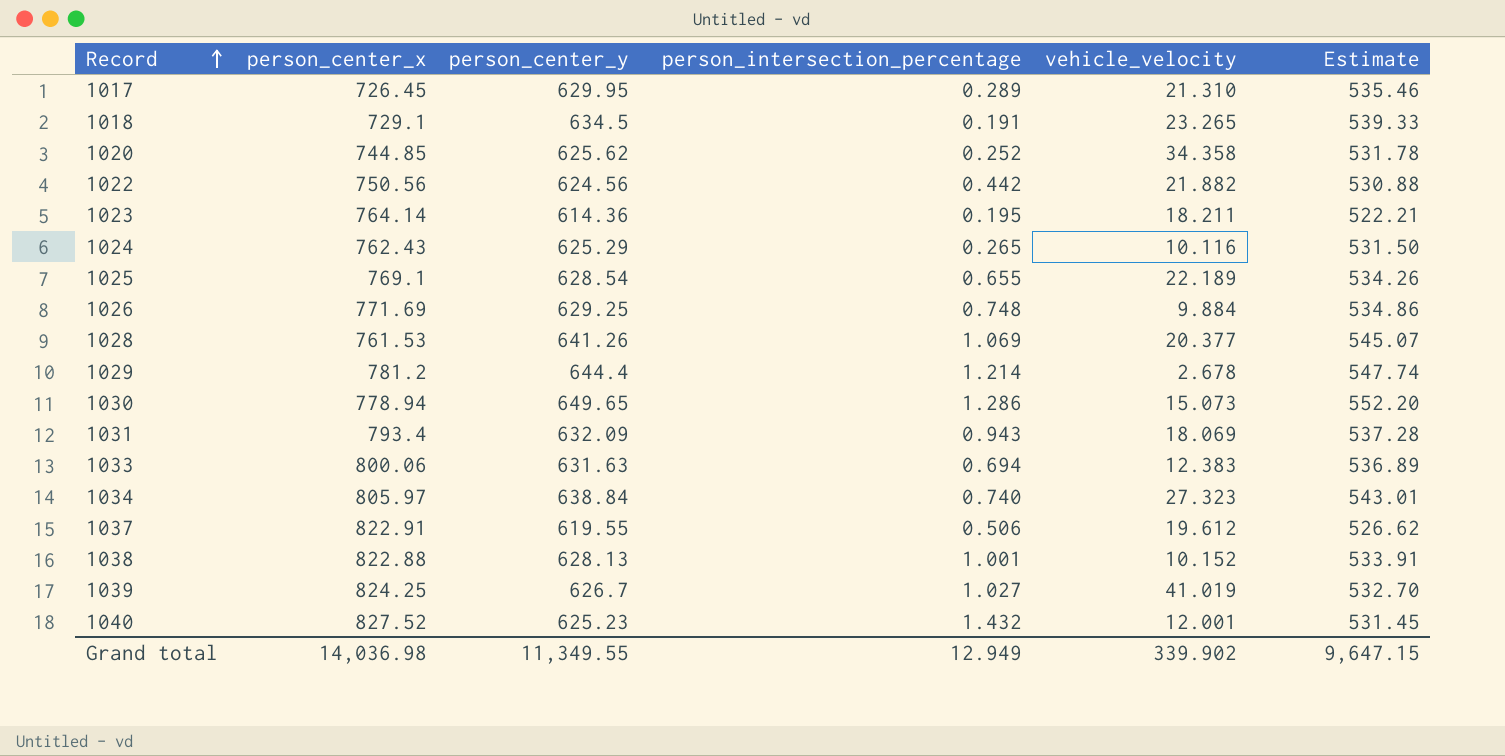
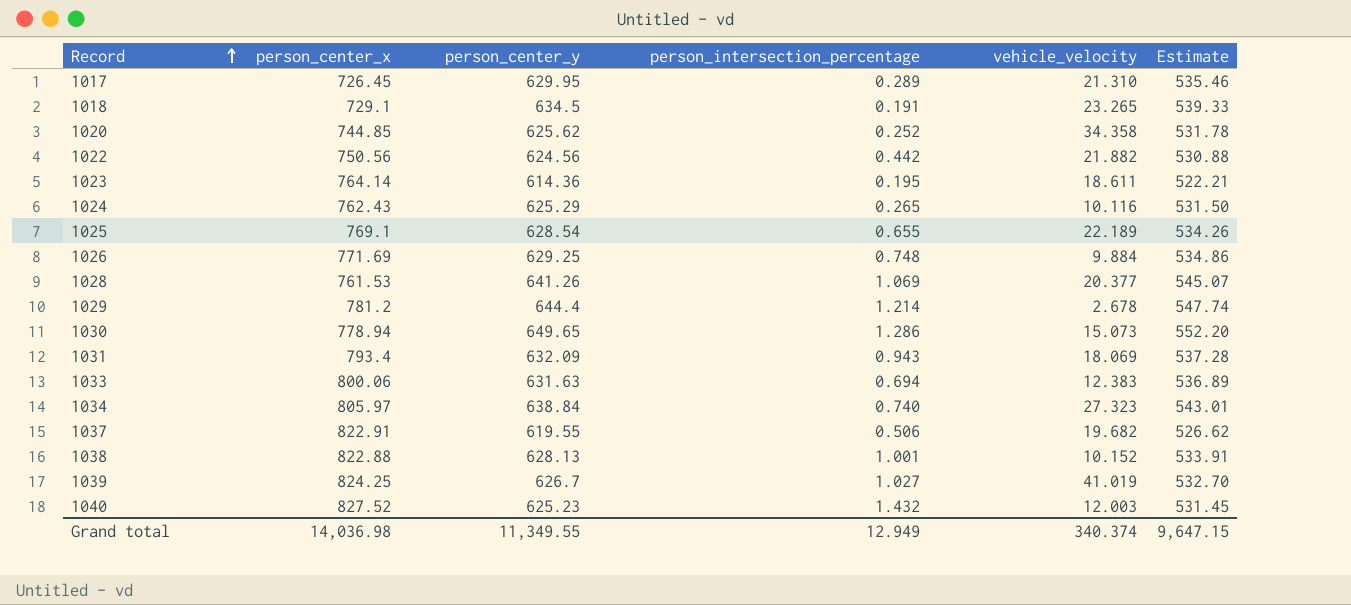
1023 | vehicle_velocity: 18.211 -> 18.611
1037 | vehicle_velocity: 19.612 -> 19.682
1040 | vehicle_velocity: 12.001 -> 12.003
Grand total | vehicle_velocity: 339.902 -> 340.374

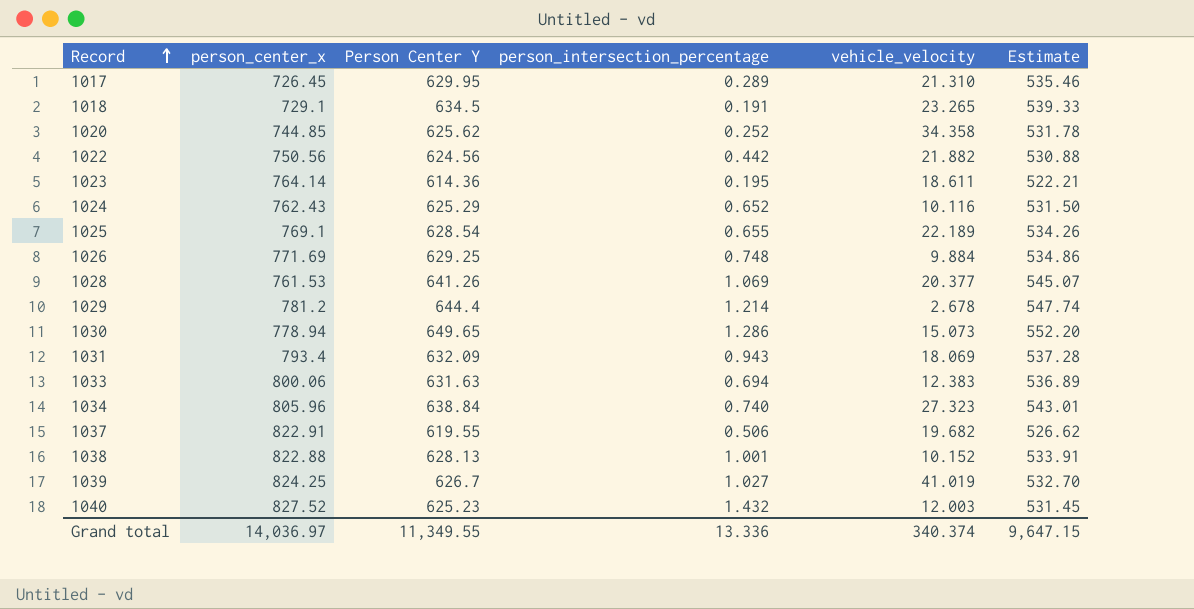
column name: person_center_y -> Person Center Y
1024 | person_intersection_percentage: 0.265 -> 0.652
1034 | person_center_x: 805.97 -> 805.96
Grand total | person_center_x: 14,036.98 -> 14,036.97
Grand total | person_intersection_percentage: 12.949 -> 13.336

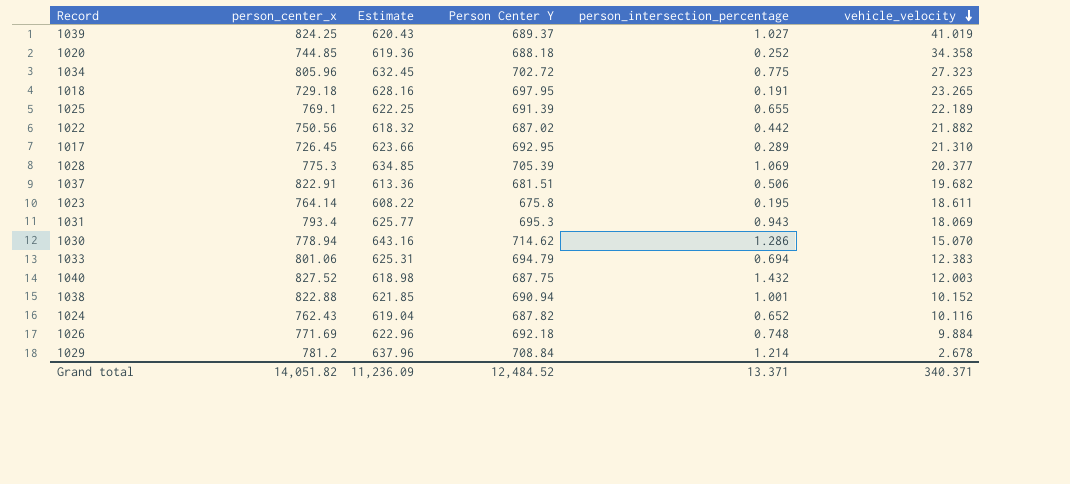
row order: Record ascending -> vehicle_velocity descending
column Estimate | formula: [Person Center Y] * 0.85 -> [Person Center Y] * 0.9
column Estimate | position: 6 -> 3
1039 | Person Center Y: 626.7 -> 689.37
1020 | Person Center Y: 625.62 -> 688.18
1034 | Person Center Y: 638.84 -> 702.72
1034 | person_intersection_percentage: 0.740 -> 0.775
1018 | person_center_x: 729.1 -> 729.18
1018 | Person Center Y: 634.5 -> 697.95
1025 | Person Center Y: 628.54 -> 691.39
1022 | Person Center Y: 624.56 -> 687.02
1017 | Person Center Y: 629.95 -> 692.95
1028 | person_center_x: 761.53 -> 775.3
1028 | Person Center Y: 641.26 -> 705.39
1037 | Person Center Y: 619.55 -> 681.51
1023 | Person Center Y: 614.36 -> 675.8
1031 | Person Center Y: 632.09 -> 695.3
1030 | Person Center Y: 649.65 -> 714.62
1030 | vehicle_velocity: 15.073 -> 15.070
1033 | person_center_x: 800.06 -> 801.06
1033 | Person Center Y: 631.63 -> 694.79
1040 | Person Center Y: 625.23 -> 687.75
1038 | Person Center Y: 628.13 -> 690.94
1024 | Person Center Y: 625.29 -> 687.82
1026 | Person Center Y: 629.25 -> 692.18
1029 | Person Center Y: 644.4 -> 708.84
Grand total | person_center_x: 14,036.97 -> 14,051.82
Grand total | Estimate: 9,647.15 -> 11,236.09
Grand total | Person Center Y: 11,349.55 -> 12,484.52
Grand total | person_intersection_percentage: 13.336 -> 13.371
Grand total | vehicle_velocity: 340.374 -> 340.371

